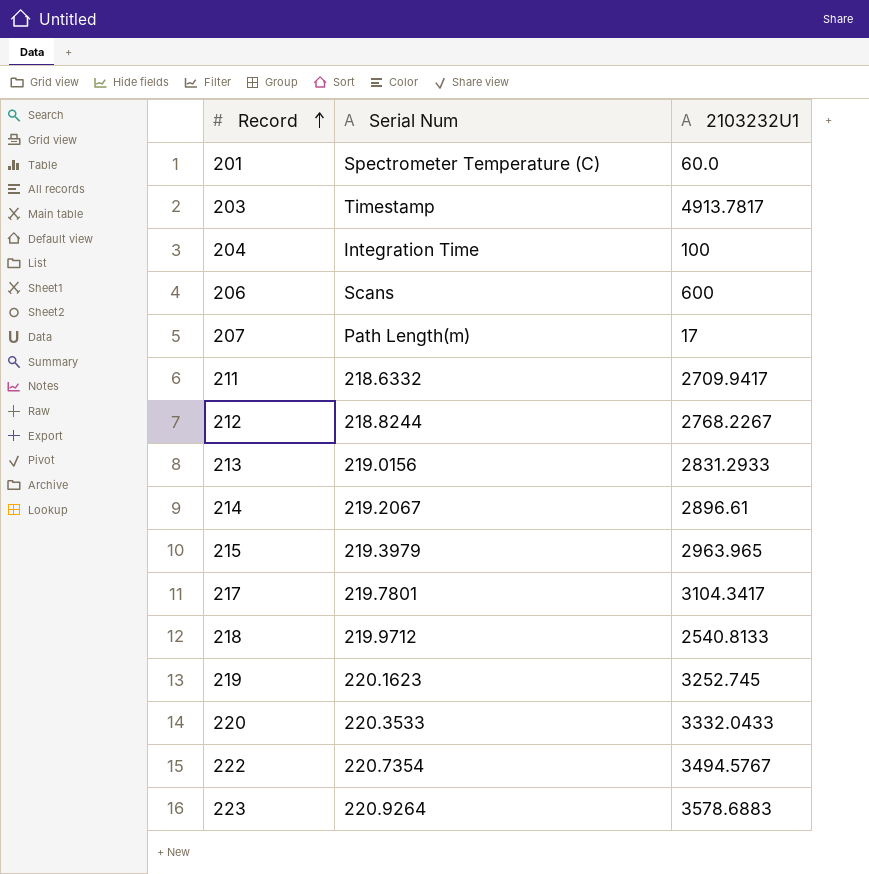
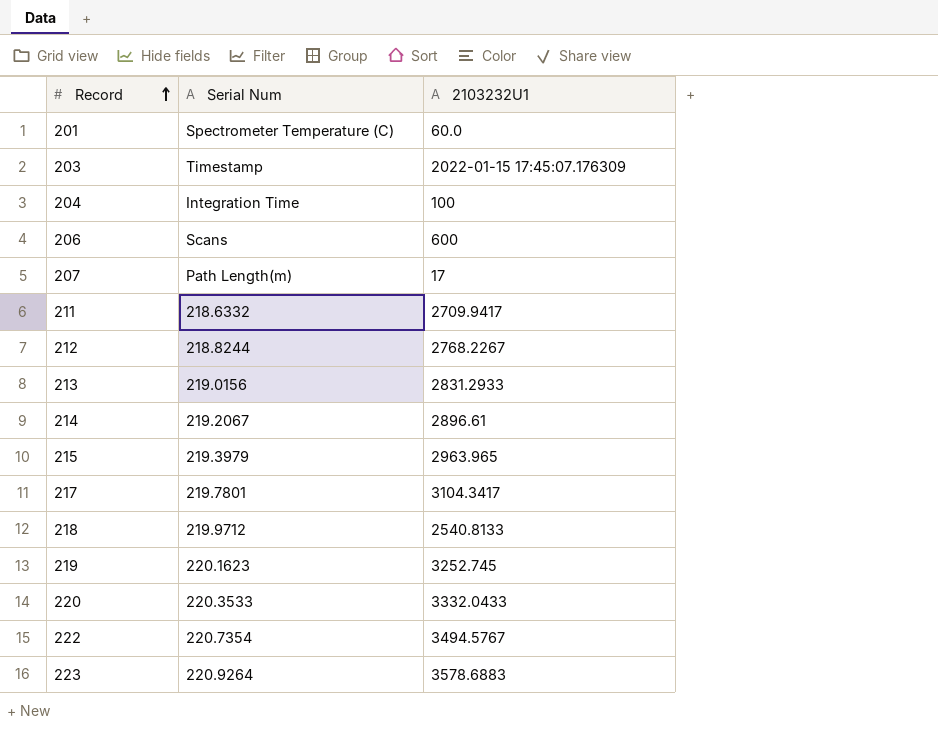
203 | 2103232U1: 4913.7817 -> 2022-01-15 17:45:07.176309

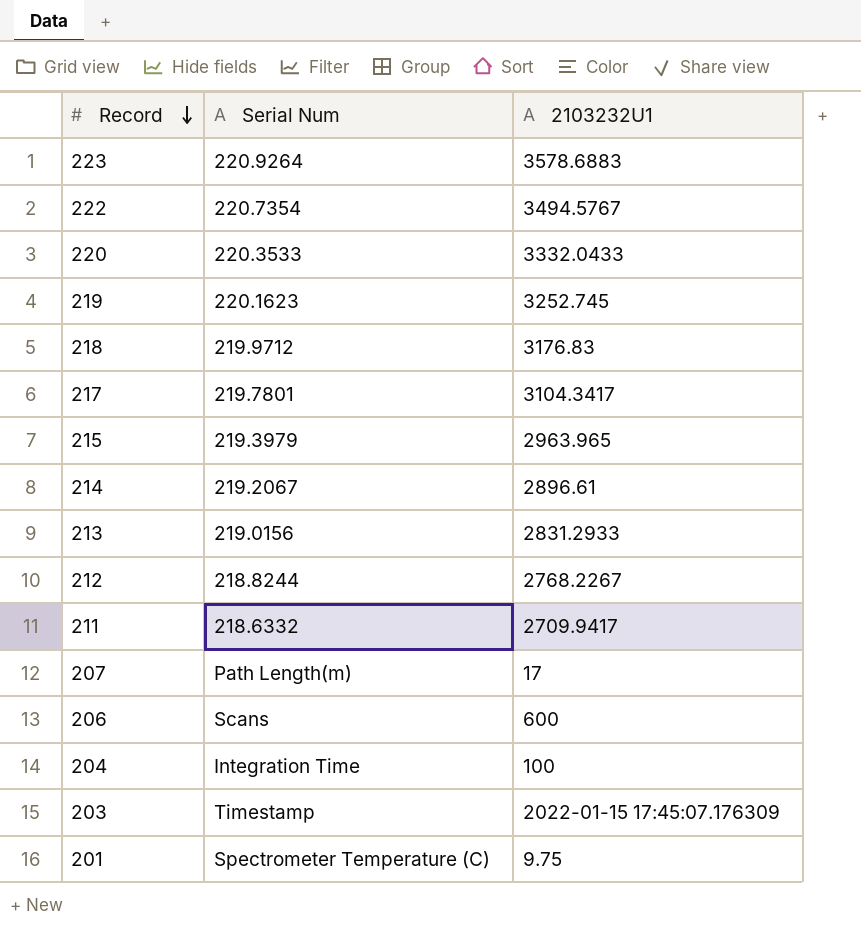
row order: Record ascending -> Record descending
218 | 2103232U1: 2540.8133 -> 3176.83
201 | 2103232U1: 60.0 -> 9.75

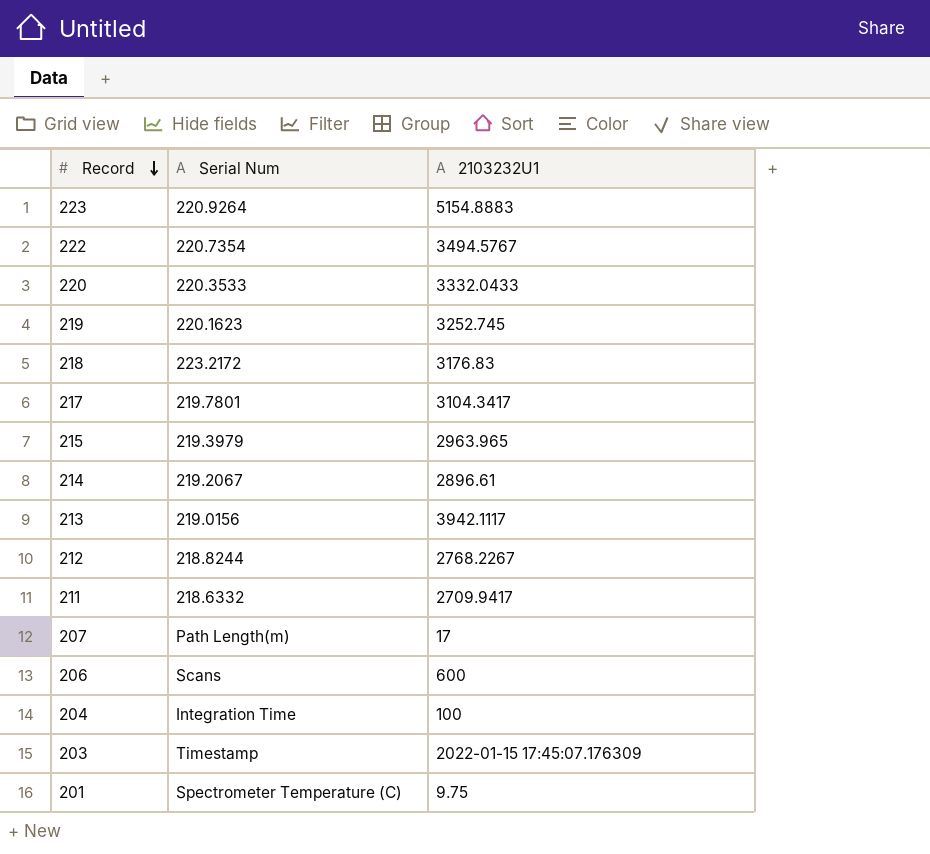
223 | 2103232U1: 3578.6883 -> 5154.8883
218 | Serial Num: 219.9712 -> 223.2172
213 | 2103232U1: 2831.2933 -> 3942.1117

